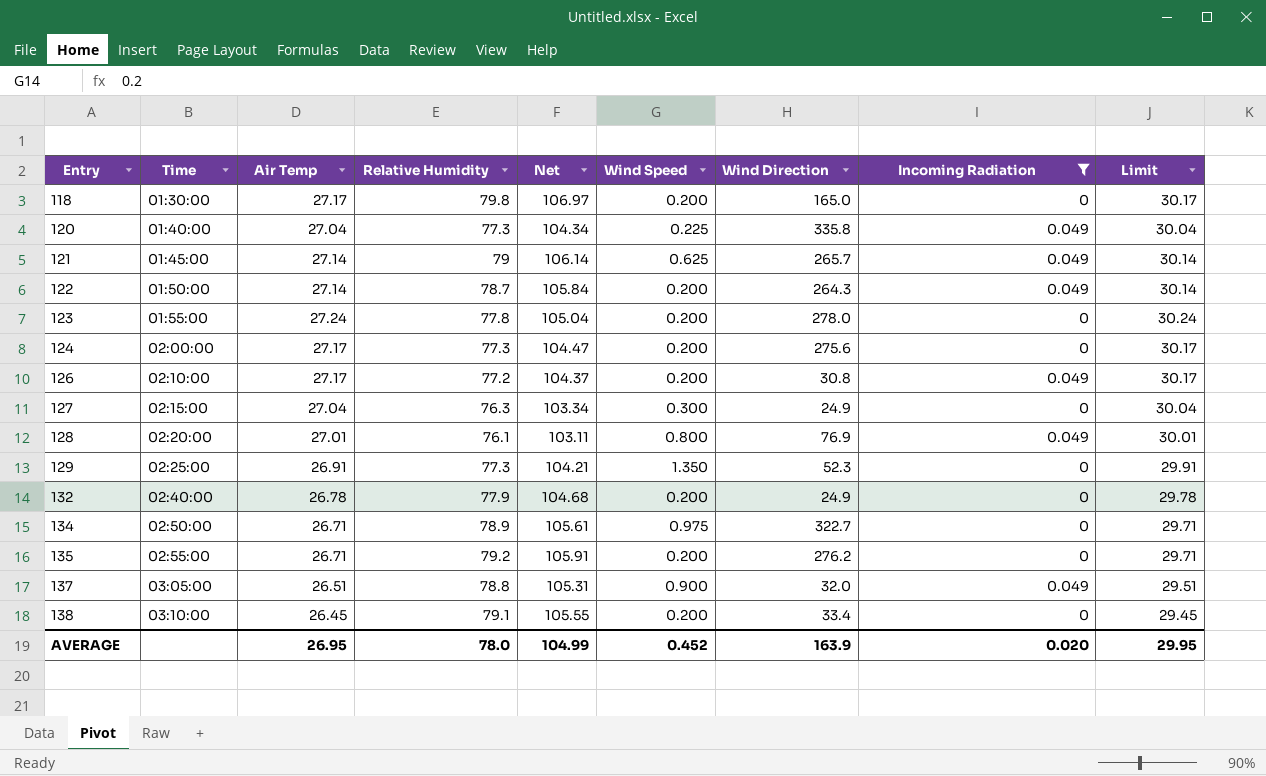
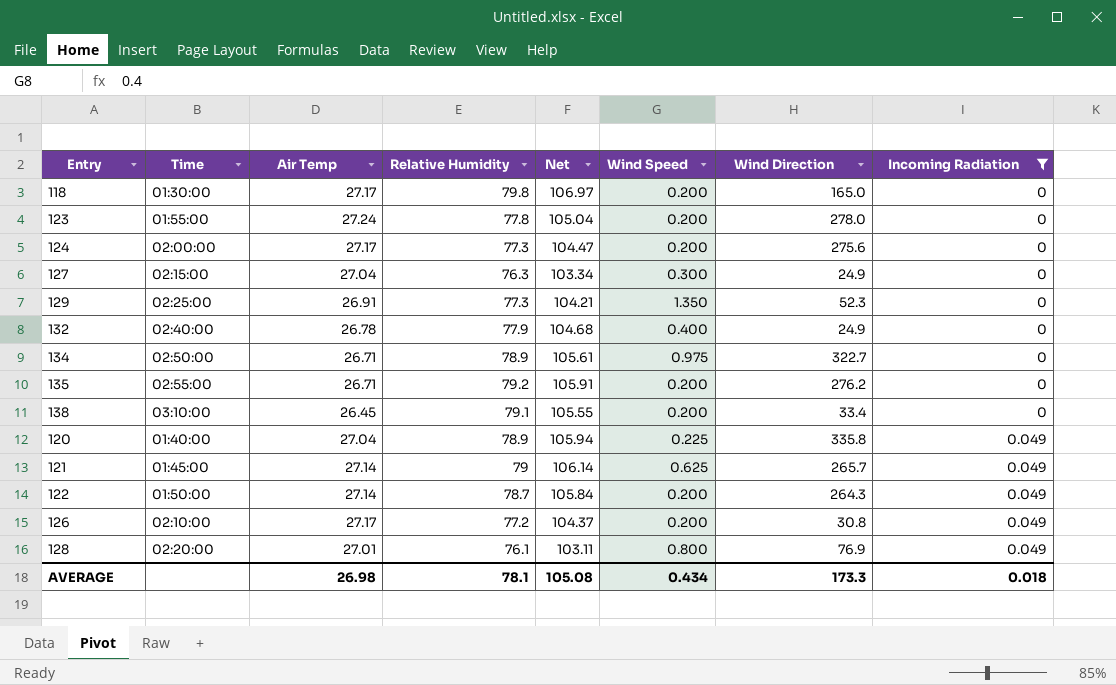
row order: Entry ascending -> Incoming Radiation ascending
column Limit | formula: [Air Temp] + 3 -> none
row 137: 03:05:00 | 26.51 | 78.8 | 105.31 | 0.900 | 32.0 | 0.049 | 29.51 -> none
132 | Wind Speed: 0.200 -> 0.400
120 | Relative Humidity: 77.3 -> 78.9
120 | Net: 104.34 -> 105.94
AVERAGE | Air Temp: 26.95 -> 26.98
AVERAGE | Relative Humidity: 78.0 -> 78.1
AVERAGE | Net: 104.99 -> 105.08
AVERAGE | Wind Speed: 0.452 -> 0.434
AVERAGE | Wind Direction: 163.9 -> 173.3
AVERAGE | Incoming Radiation: 0.020 -> 0.018

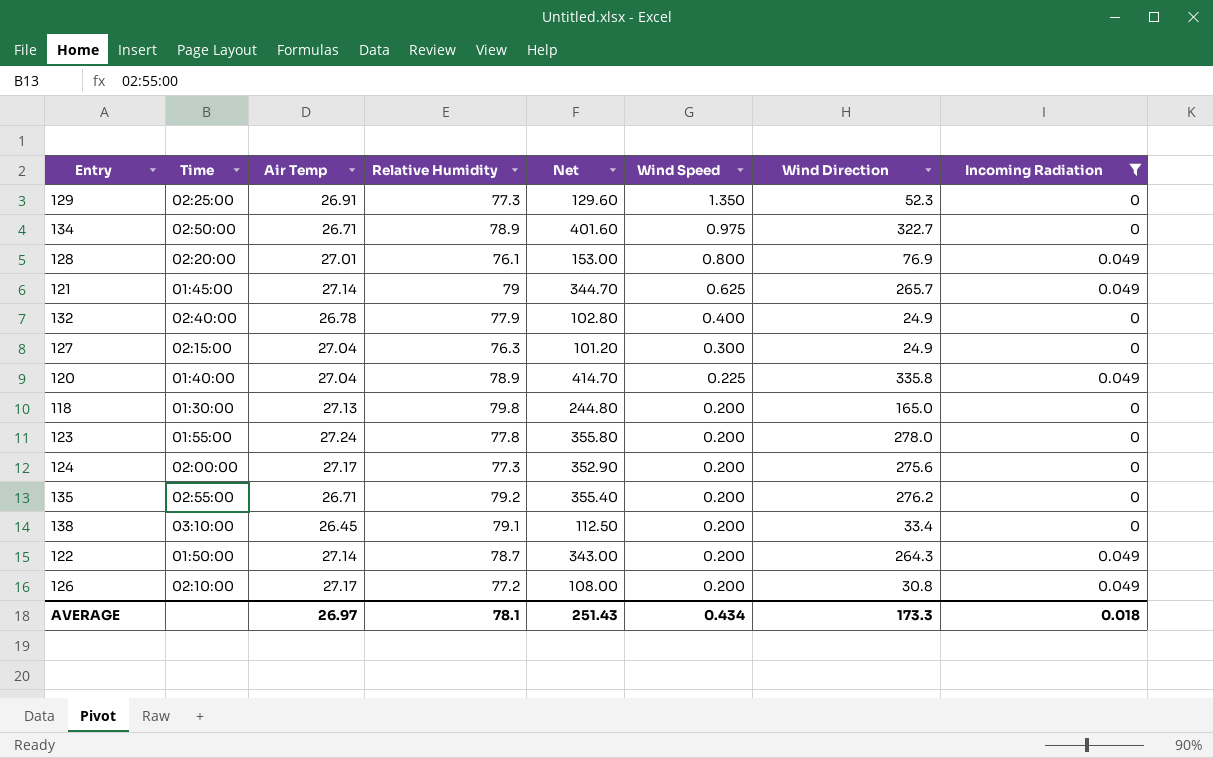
row order: Incoming Radiation ascending -> Wind Speed descending
column Net | formula: [Air Temp] + [Relative Humidity] -> [Relative Humidity] + [Wind Direction]
118 | Air Temp: 27.17 -> 27.13
AVERAGE | Air Temp: 26.98 -> 26.97
AVERAGE | Net: 105.08 -> 251.43

